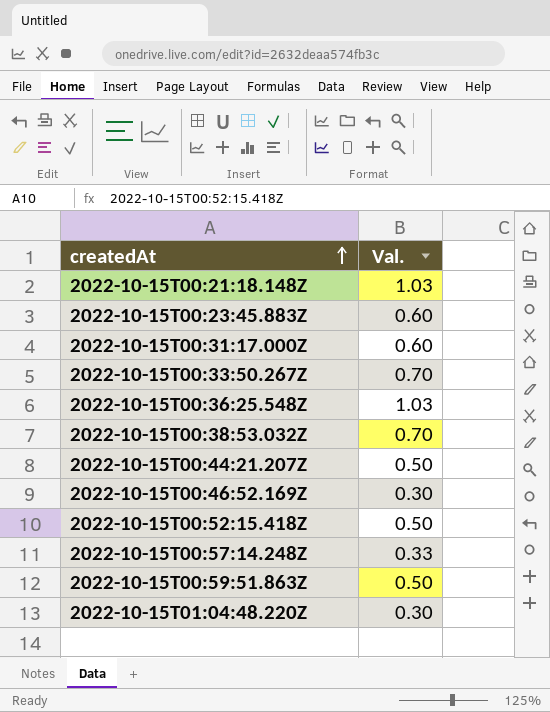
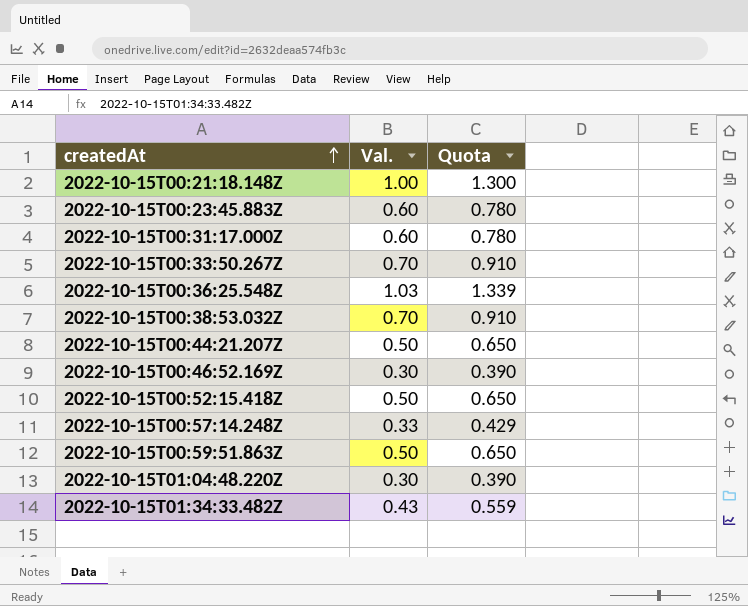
column Quota | formula: none -> [Val.] * 1.3
2022-10-15T00:21:18.148Z | Val.: 1.03 -> 1.00
row 2022-10-15T01:34:33.482Z: none -> 0.43 | 0.559

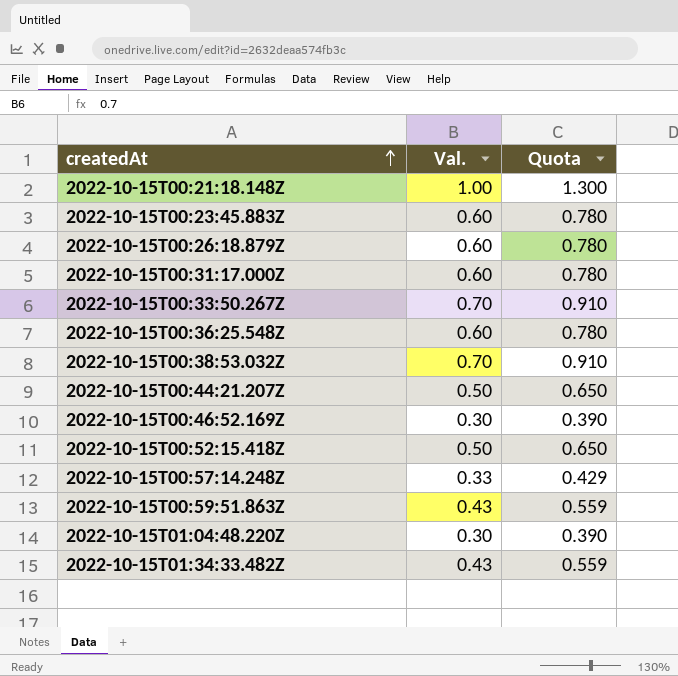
row 2022-10-15T00:26:18.879Z: none -> 0.60 | 0.780
2022-10-15T00:36:25.548Z | Val.: 1.03 -> 0.60
2022-10-15T00:36:25.548Z | Quota: 1.339 -> 0.780
2022-10-15T00:59:51.863Z | Val.: 0.50 -> 0.43
2022-10-15T00:59:51.863Z | Quota: 0.650 -> 0.559

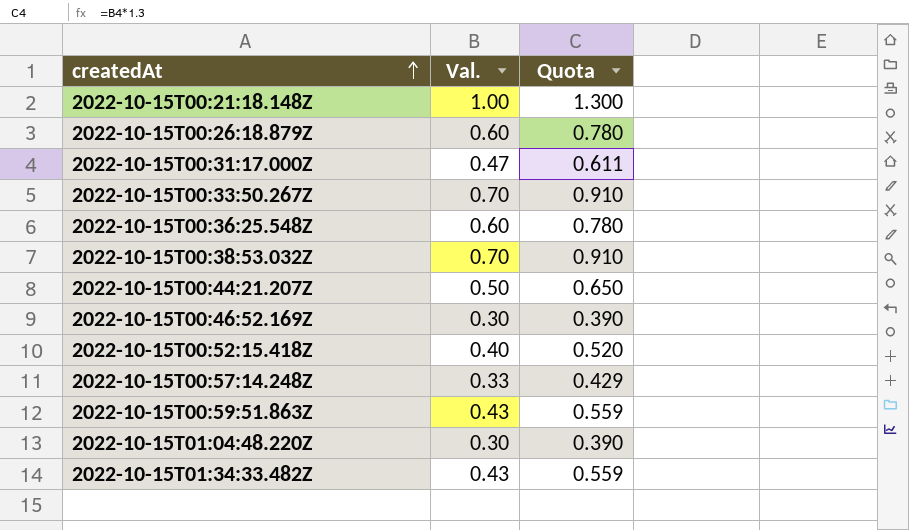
row 2022-10-15T00:23:45.883Z: 0.60 | 0.780 -> none
2022-10-15T00:31:17.000Z | Val.: 0.60 -> 0.47
2022-10-15T00:31:17.000Z | Quota: 0.780 -> 0.611
2022-10-15T00:52:15.418Z | Val.: 0.50 -> 0.40
2022-10-15T00:52:15.418Z | Quota: 0.650 -> 0.520

